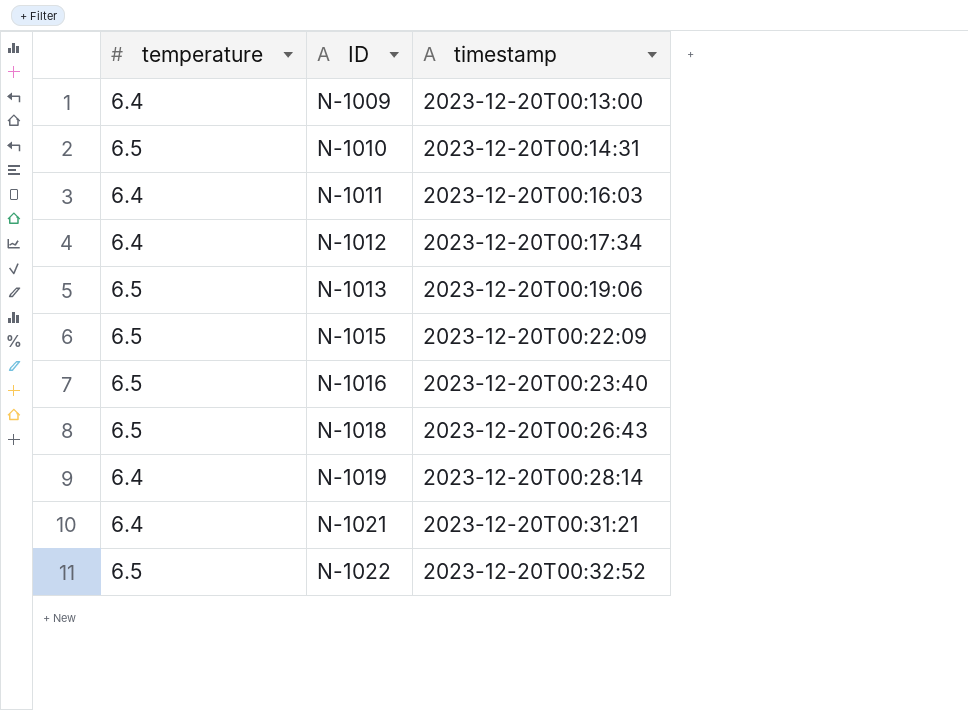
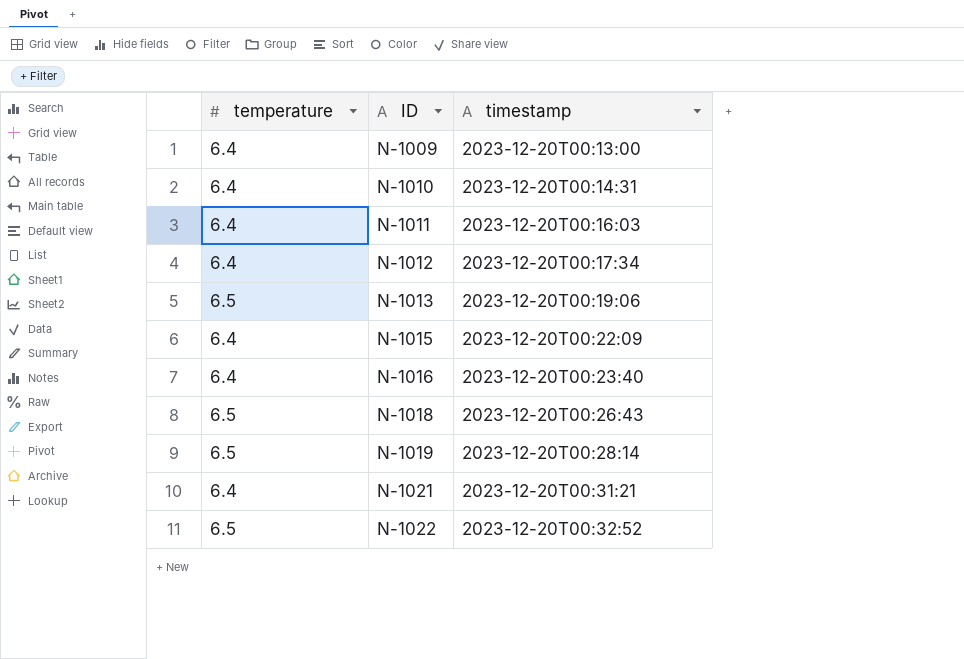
N-1010 | temperature: 6.5 -> 6.4
N-1015 | temperature: 6.5 -> 6.4
N-1016 | temperature: 6.5 -> 6.4
N-1019 | temperature: 6.4 -> 6.5

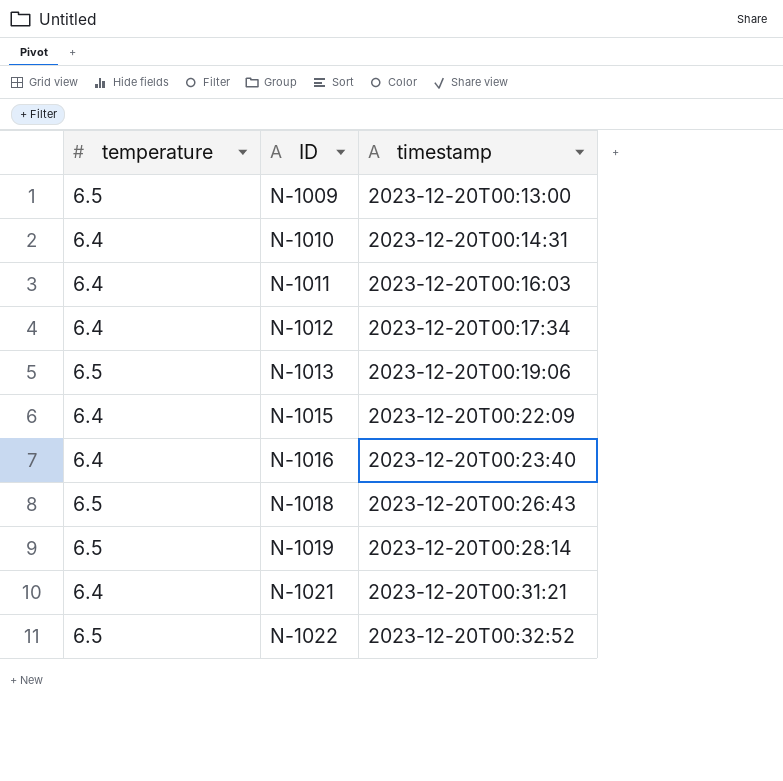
N-1009 | temperature: 6.4 -> 6.5

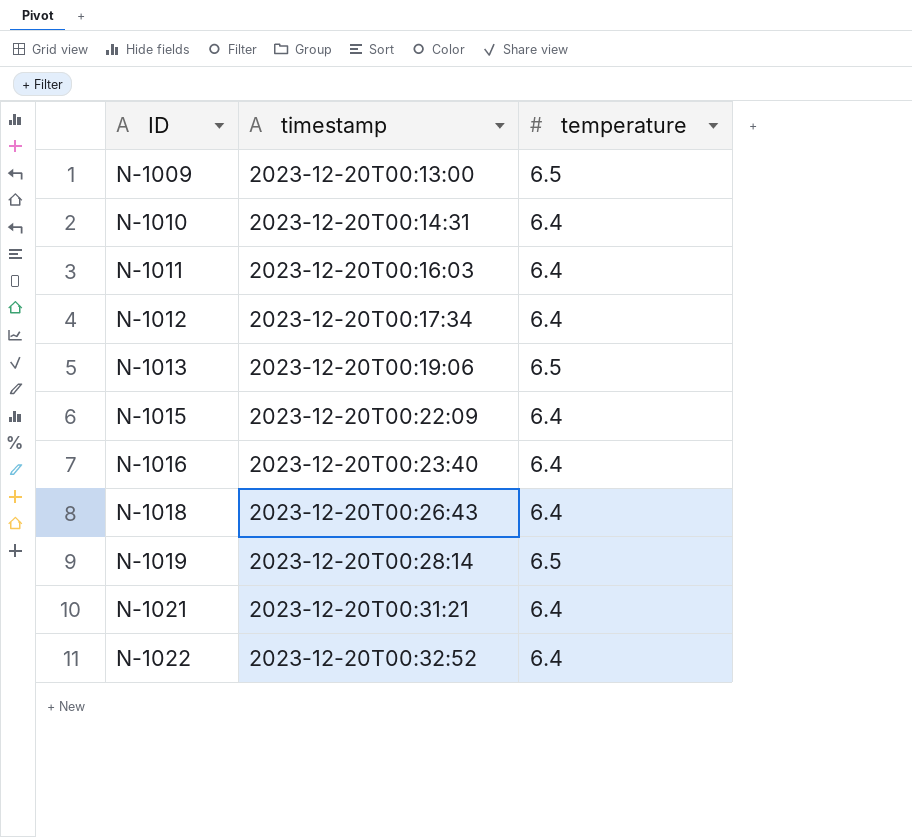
column temperature | position: 1 -> 3
N-1018 | temperature: 6.5 -> 6.4
N-1022 | temperature: 6.5 -> 6.4

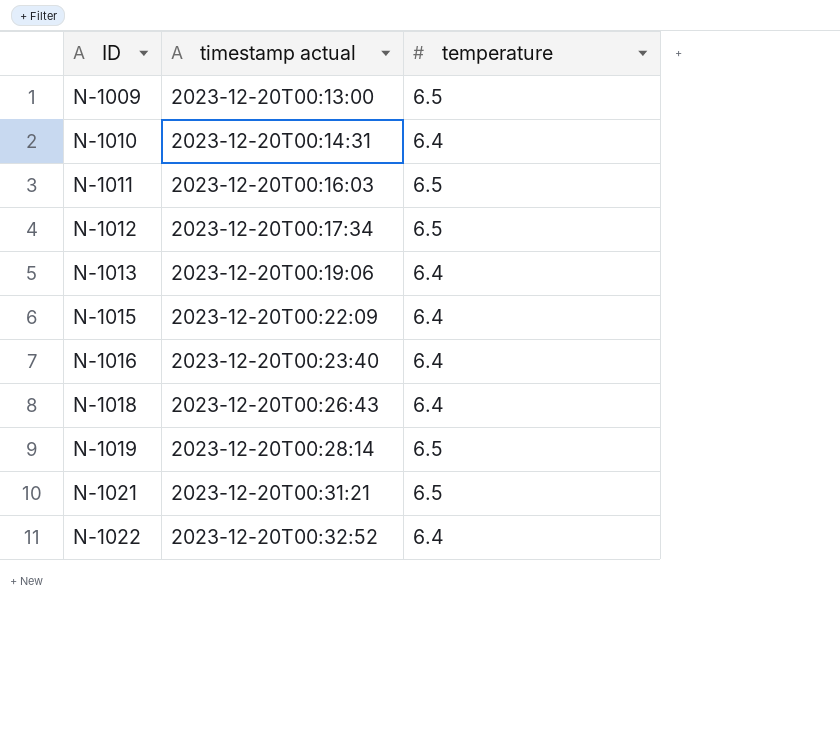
column name: timestamp -> timestamp actual
N-1011 | temperature: 6.4 -> 6.5
N-1012 | temperature: 6.4 -> 6.5
N-1013 | temperature: 6.5 -> 6.4
N-1021 | temperature: 6.4 -> 6.5

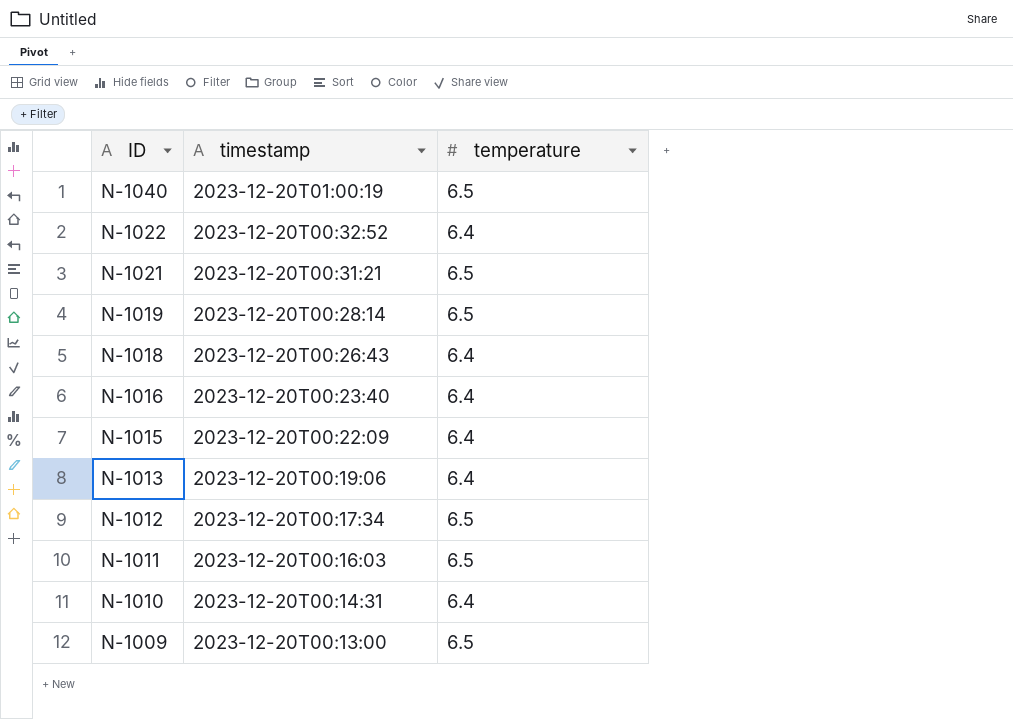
row order: ID ascending -> ID descending
column name: timestamp actual -> timestamp
row N-1040: none -> 2023-12-20T01:00:19 | 6.5

